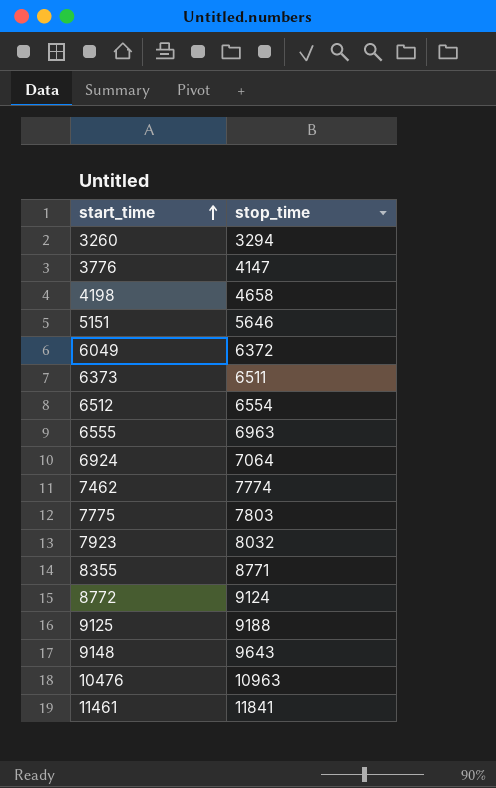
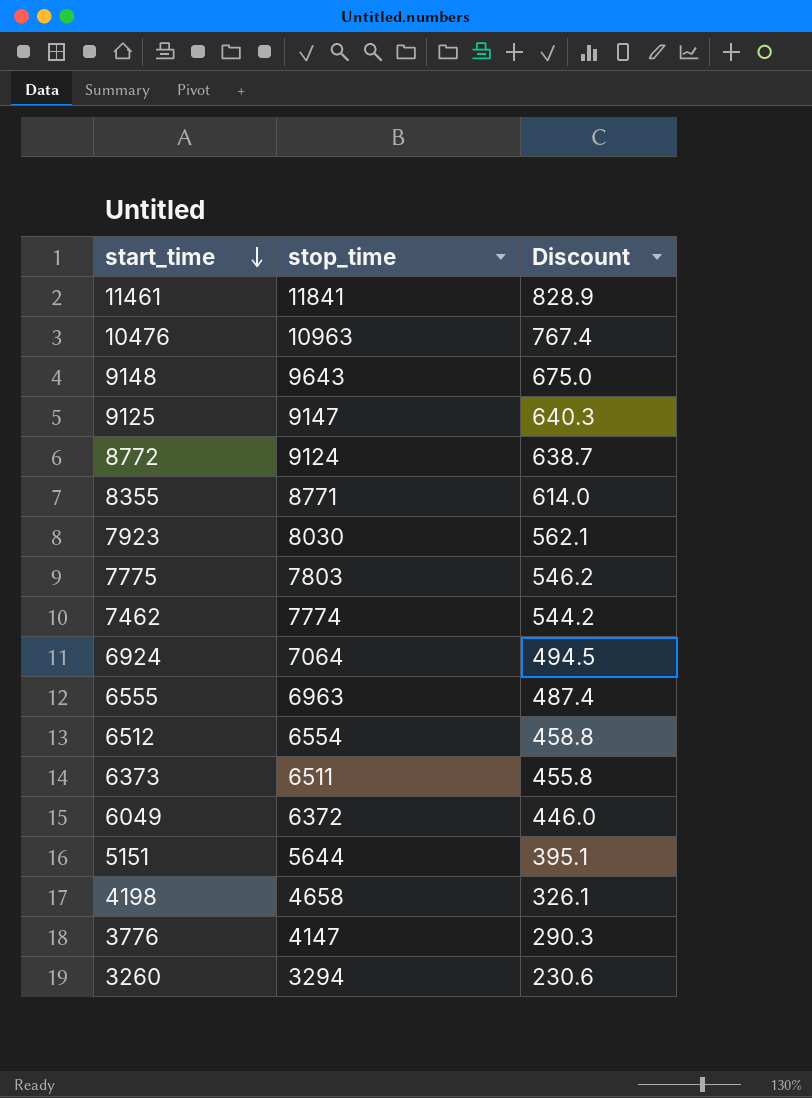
row order: start_time ascending -> start_time descending
column Discount | formula: none -> [stop_time] * 0.07
9125 | stop_time: 9188 -> 9147
7923 | stop_time: 8032 -> 8030
5151 | stop_time: 5646 -> 5644

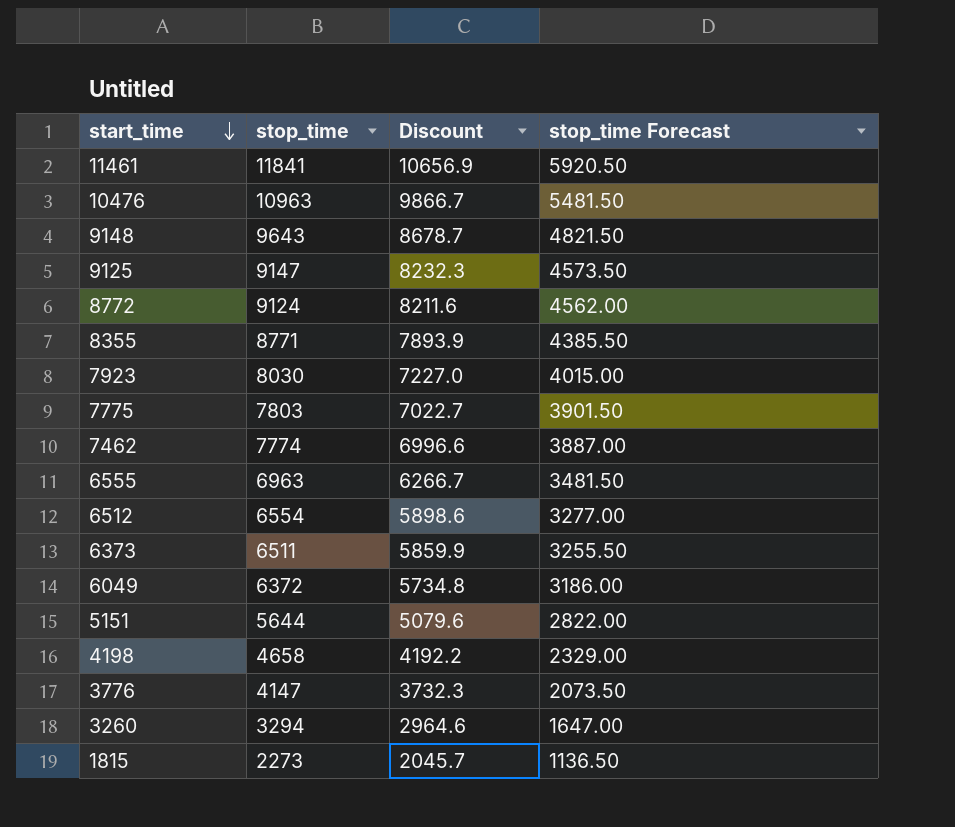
column Discount | formula: [stop_time] * 0.07 -> [stop_time] * 0.9
column stop_time Forecast | formula: none -> [stop_time] * 0.5
row 6924: 7064 | 494.5 -> none
row 1815: none -> 2273 | 2045.7 | 1136.50

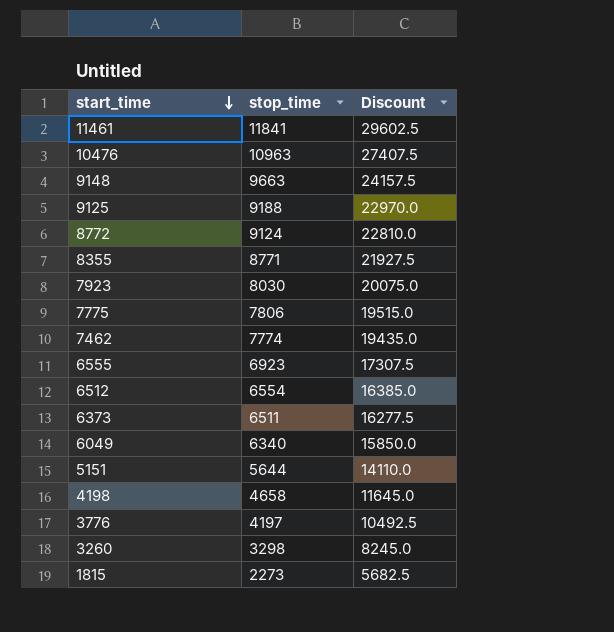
column stop_time Forecast | formula: [stop_time] * 0.5 -> none
column Discount | formula: [stop_time] * 0.9 -> [stop_time] * 2.5
9148 | stop_time: 9643 -> 9663
9125 | stop_time: 9147 -> 9188
7775 | stop_time: 7803 -> 7806
6555 | stop_time: 6963 -> 6923
6049 | stop_time: 6372 -> 6340
3776 | stop_time: 4147 -> 4197
3260 | stop_time: 3294 -> 3298

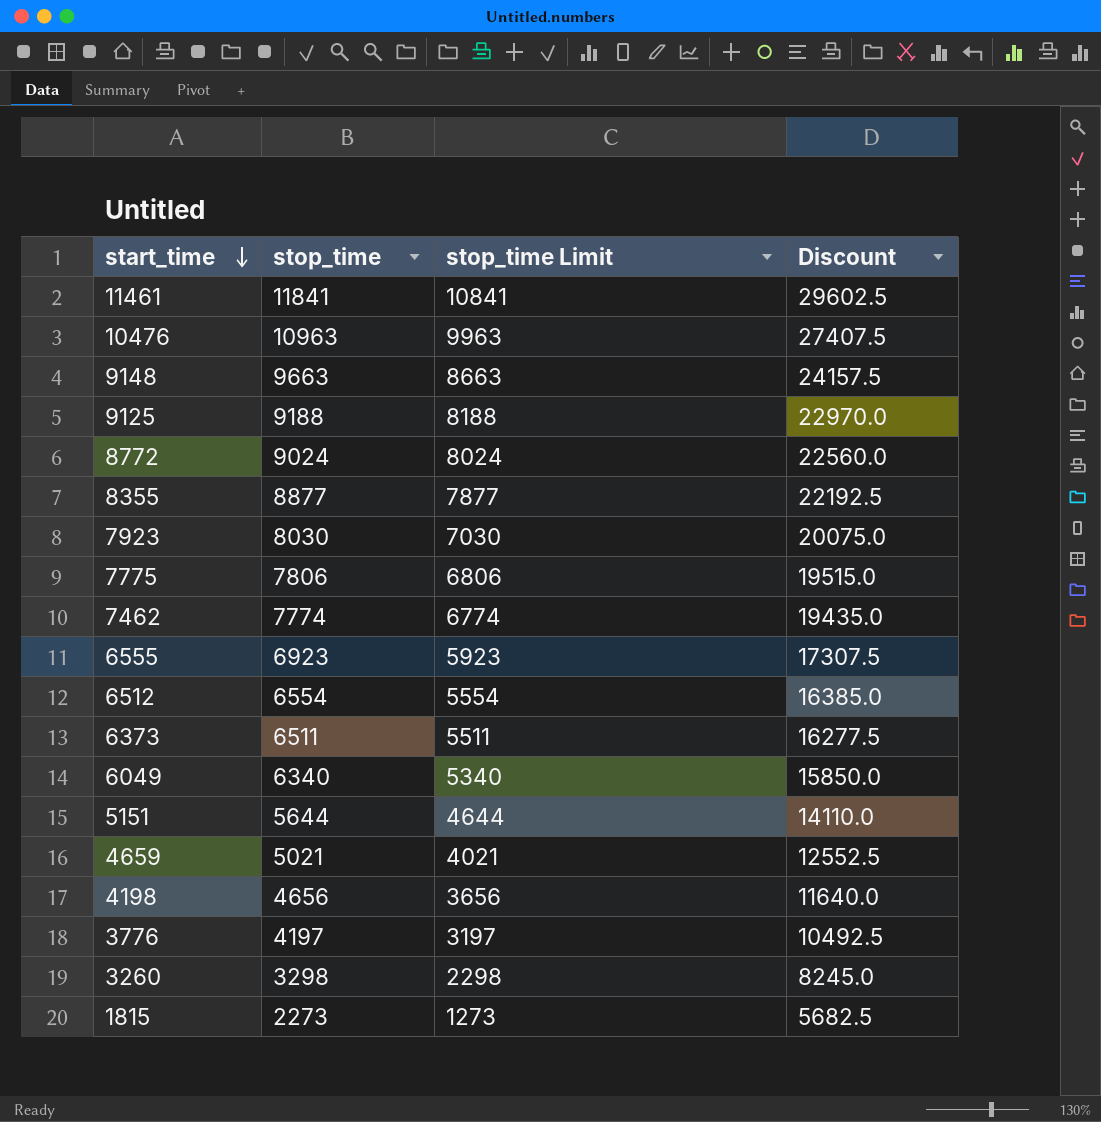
column stop_time Limit | formula: none -> [stop_time] - 1000
8772 | stop_time: 9124 -> 9024
8772 | Discount: 22810.0 -> 22560.0
8355 | stop_time: 8771 -> 8877
8355 | Discount: 21927.5 -> 22192.5
row 4659: none -> 5021 | 4021 | 12552.5
4198 | stop_time: 4658 -> 4656
4198 | Discount: 11645.0 -> 11640.0

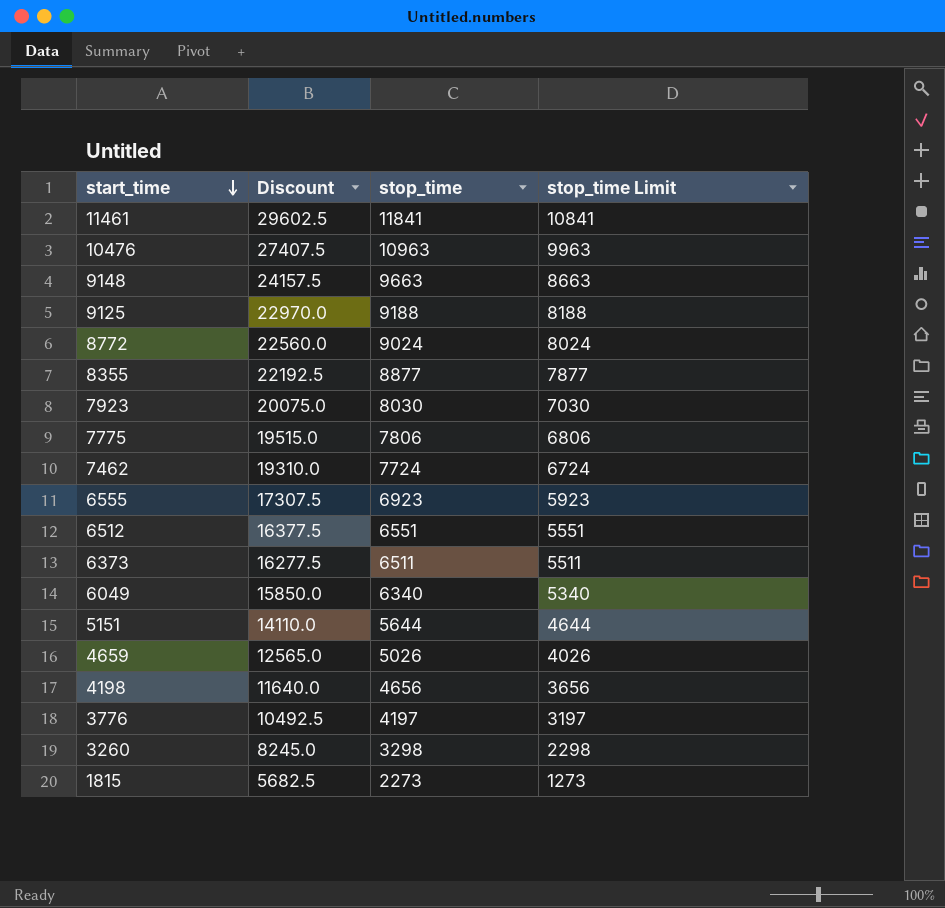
column Discount | position: 4 -> 2
7462 | Discount: 19435.0 -> 19310.0
7462 | stop_time: 7774 -> 7724
7462 | stop_time Limit: 6774 -> 6724
6512 | Discount: 16385.0 -> 16377.5
6512 | stop_time: 6554 -> 6551
6512 | stop_time Limit: 5554 -> 5551
4659 | Discount: 12552.5 -> 12565.0
4659 | stop_time: 5021 -> 5026
4659 | stop_time Limit: 4021 -> 4026

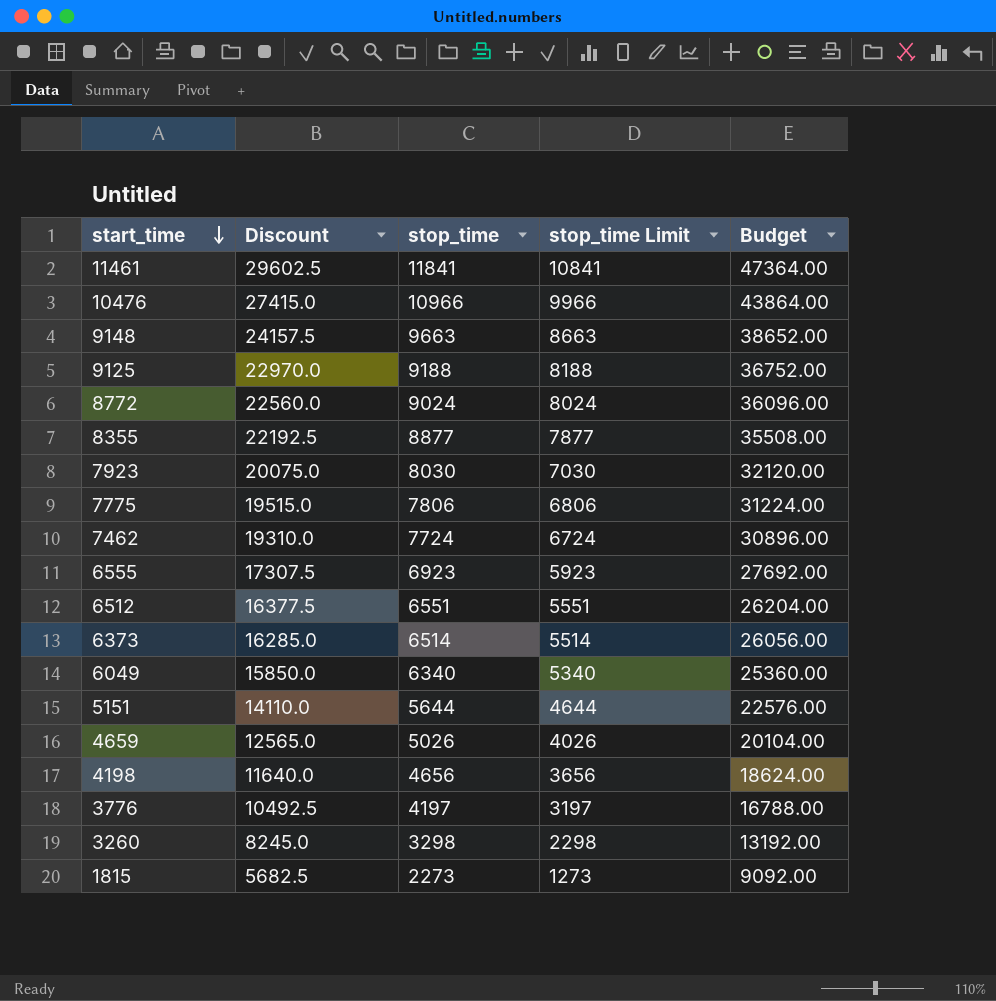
column Budget | formula: none -> [stop_time] * 4
10476 | Discount: 27407.5 -> 27415.0
10476 | stop_time: 10963 -> 10966
10476 | stop_time Limit: 9963 -> 9966
6373 | Discount: 16277.5 -> 16285.0
6373 | stop_time: 6511 -> 6514
6373 | stop_time Limit: 5511 -> 5514

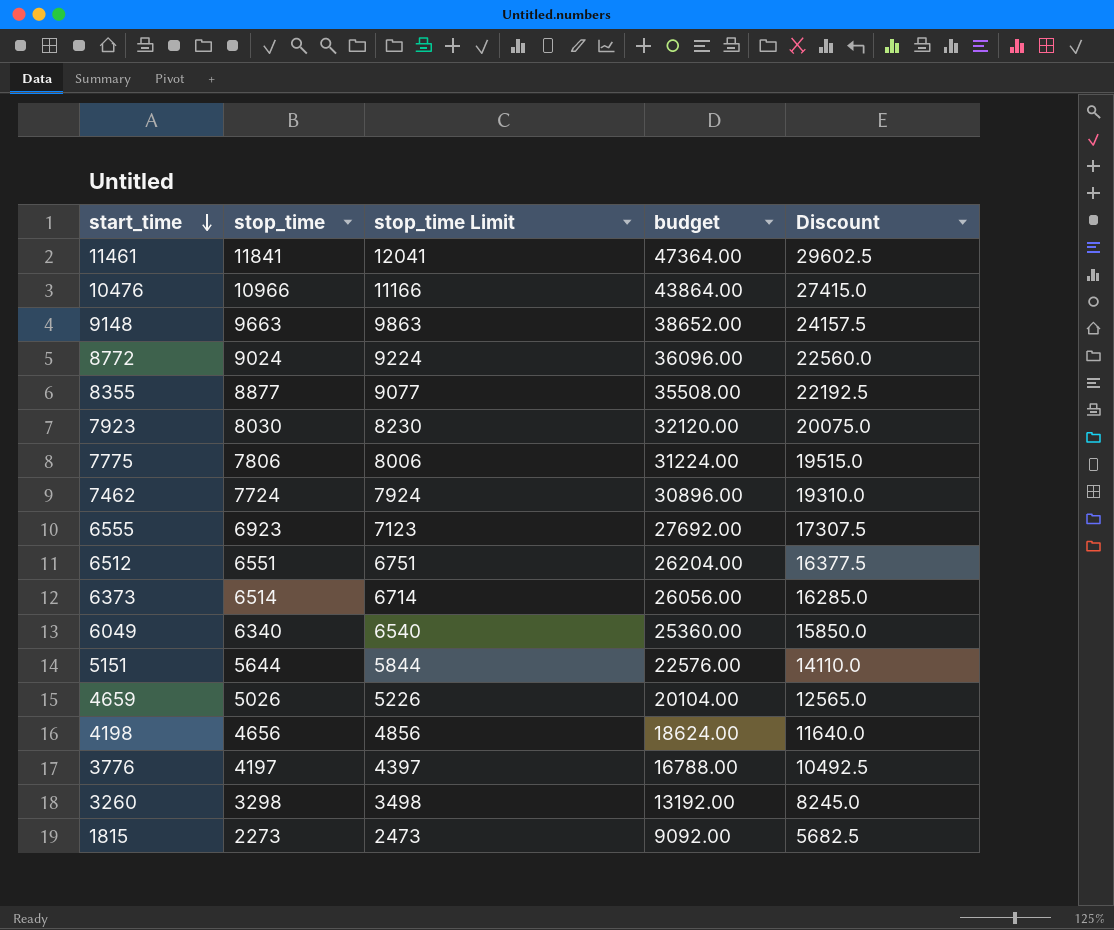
column stop_time Limit | formula: [stop_time] - 1000 -> [stop_time] + 200
column name: Budget -> budget
column Discount | position: 2 -> 5
row 9125: 22970.0 | 9188 | 8188 | 36752.00 -> none

